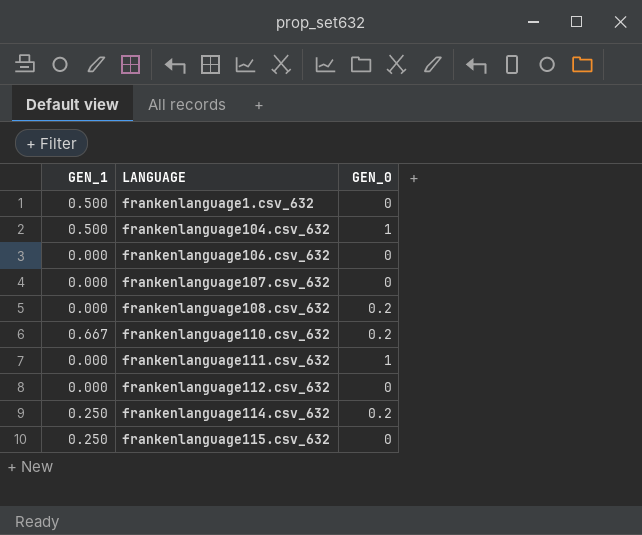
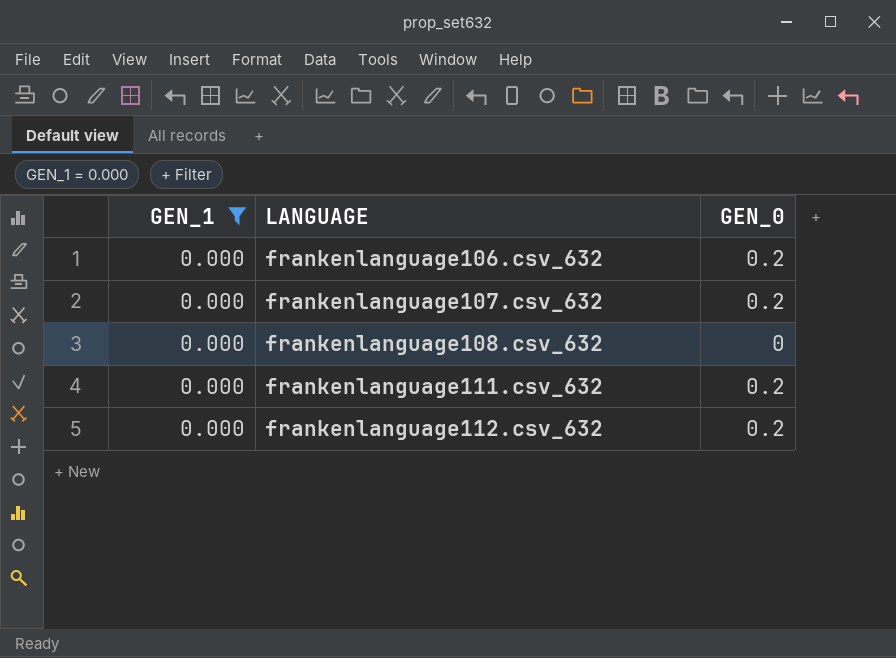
filter: none -> GEN_1 = 0.000
frankenlanguage106.csv_632 | GEN_0: 0 -> 0.2
frankenlanguage107.csv_632 | GEN_0: 0 -> 0.2
frankenlanguage108.csv_632 | GEN_0: 0.2 -> 0
frankenlanguage111.csv_632 | GEN_0: 1 -> 0.2
frankenlanguage112.csv_632 | GEN_0: 0 -> 0.2

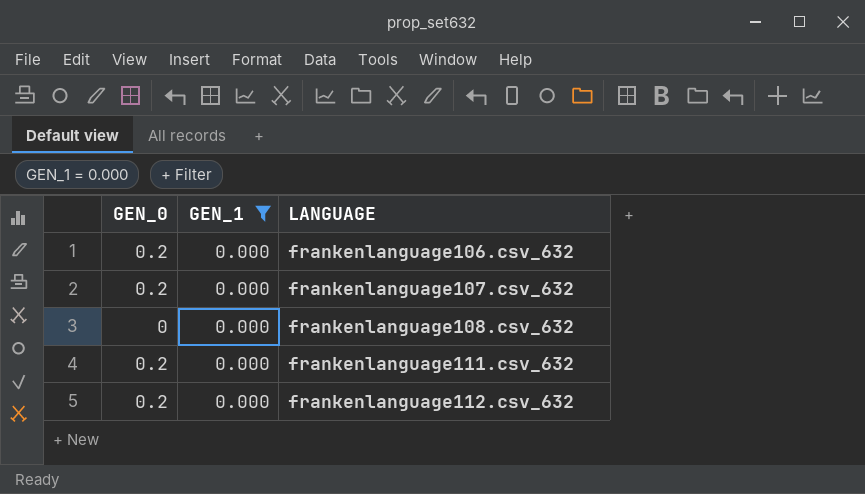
column GEN_0 | position: 3 -> 1

